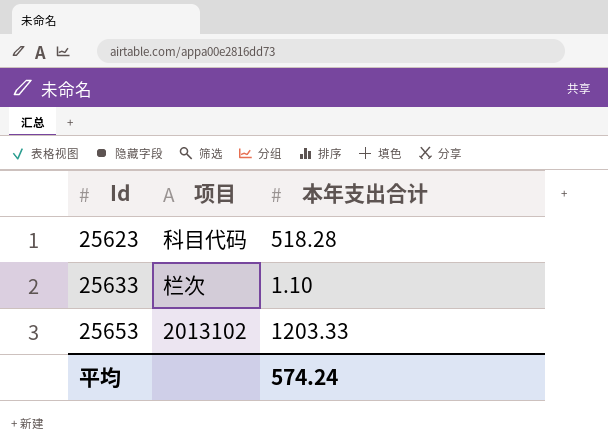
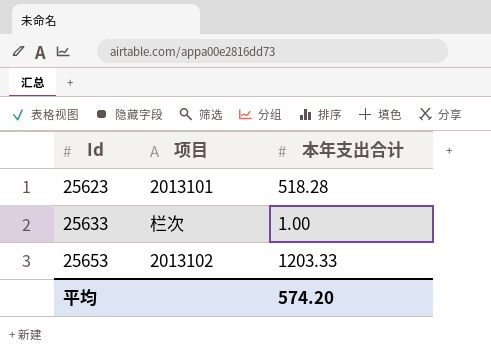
25623 | 项目: 科目代码 -> 2013101
25633 | 本年支出合计: 1.10 -> 1.00
平均 | 本年支出合计: 574.24 -> 574.20

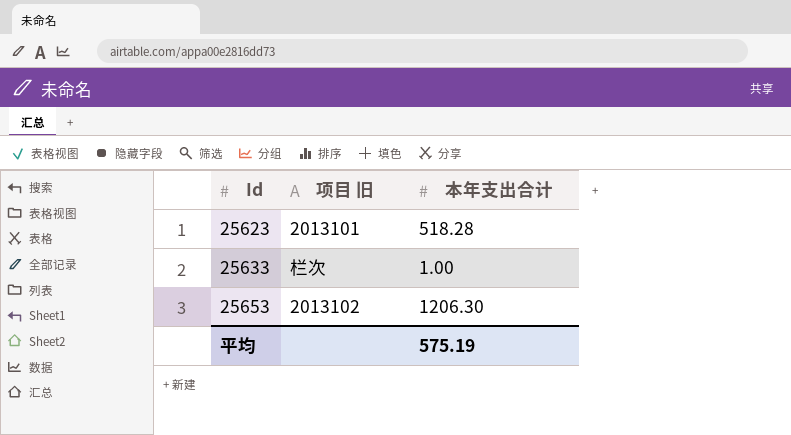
column name: 项目 -> 项目 旧
25653 | 本年支出合计: 1203.33 -> 1206.30
平均 | 本年支出合计: 574.20 -> 575.19

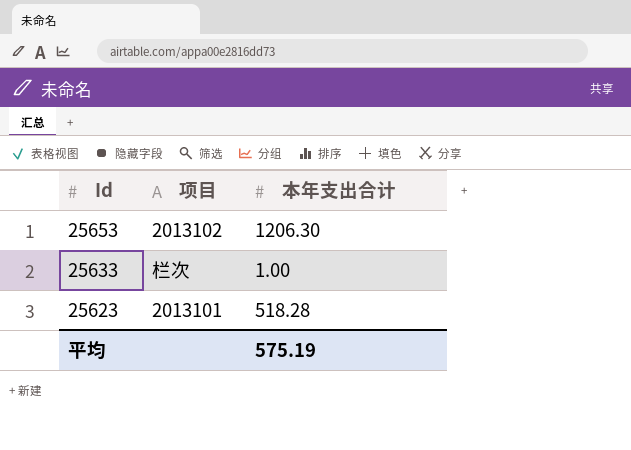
row order: Id ascending -> Id descending
column name: 项目 旧 -> 项目

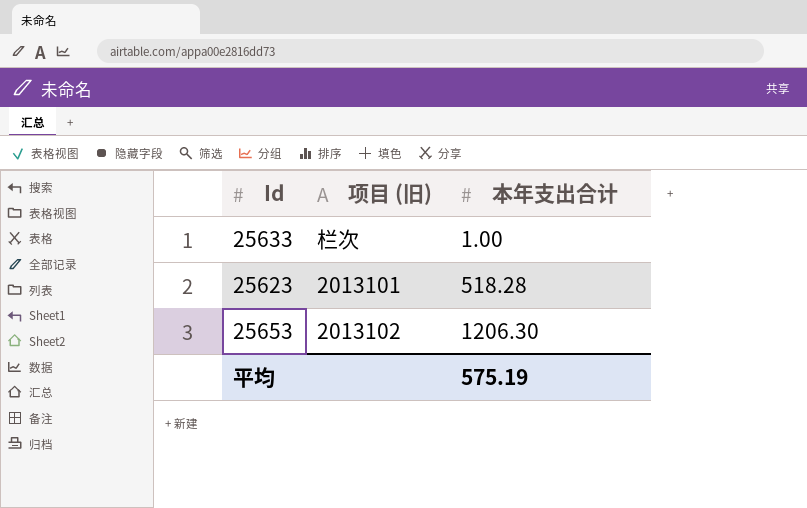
row order: Id descending -> 本年支出合计 ascending
column name: 项目 -> 项目 (旧)

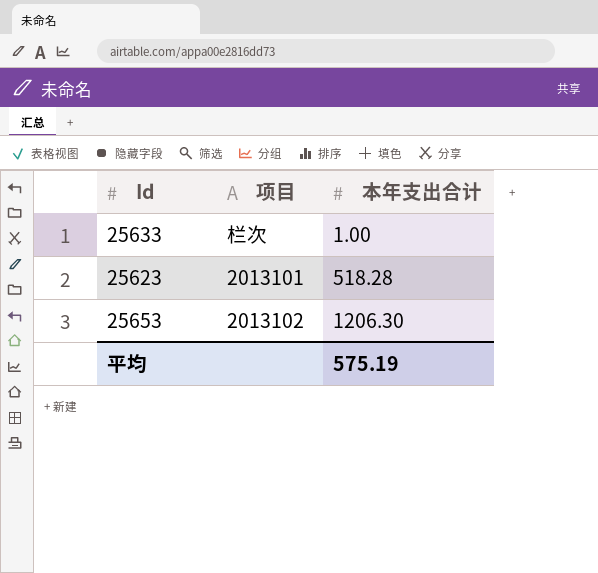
column name: 项目 (旧) -> 项目

